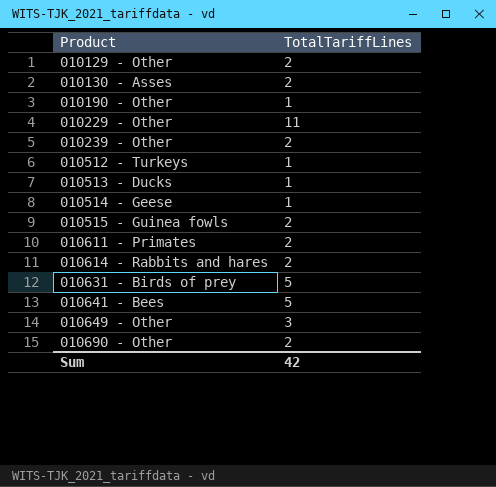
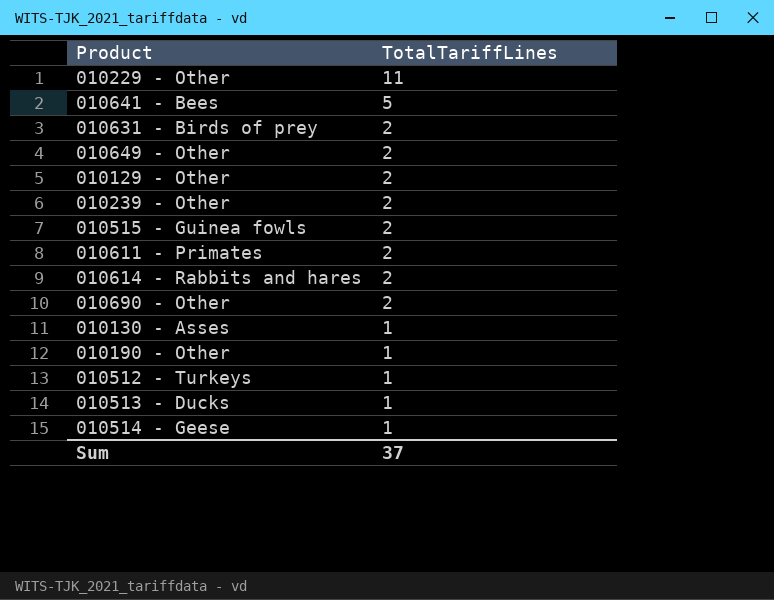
row order: Product ascending -> TotalTariffLines descending
010631 - Birds of prey | TotalTariffLines: 5 -> 2
010649 - Other | TotalTariffLines: 3 -> 2
010130 - Asses | TotalTariffLines: 2 -> 1
Sum | TotalTariffLines: 42 -> 37

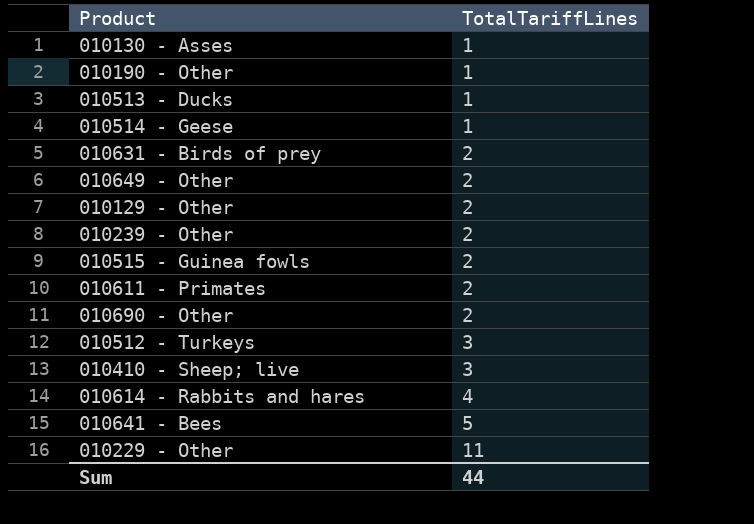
row order: TotalTariffLines descending -> TotalTariffLines ascending
010512 - Turkeys | TotalTariffLines: 1 -> 3
row 010410 - Sheep; live: none -> 3
010614 - Rabbits and hares | TotalTariffLines: 2 -> 4
Sum | TotalTariffLines: 37 -> 44

